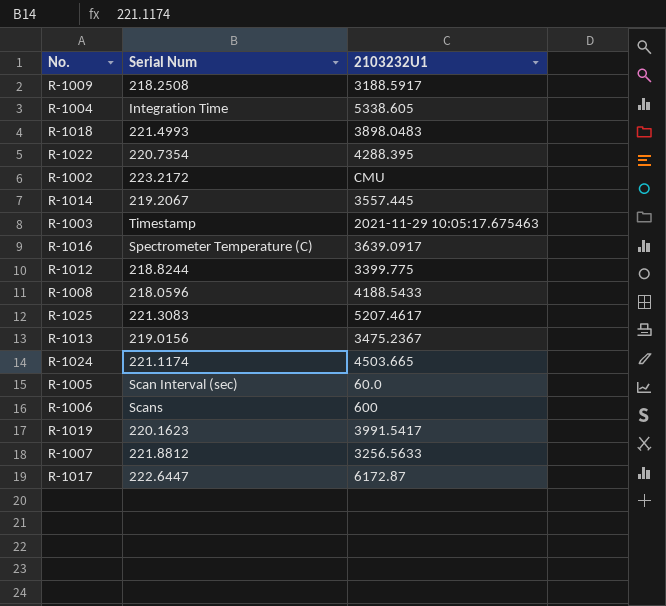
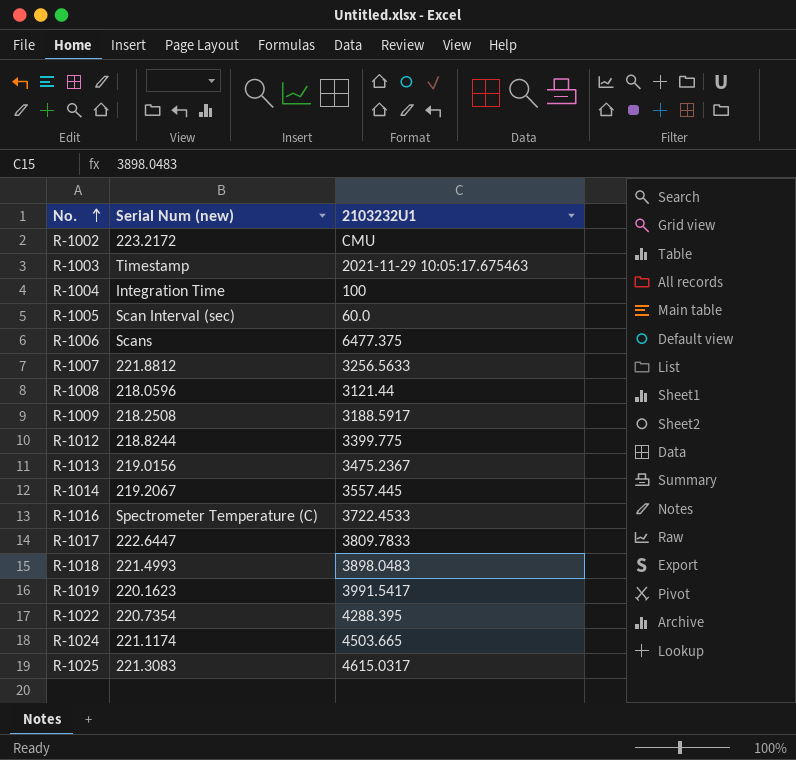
row order: none -> No. ascending
column name: Serial Num -> Serial Num (new)
R-1004 | 2103232U1: 5338.605 -> 100
R-1006 | 2103232U1: 600 -> 6477.375
R-1008 | 2103232U1: 4188.5433 -> 3121.44
R-1016 | 2103232U1: 3639.0917 -> 3722.4533
R-1017 | 2103232U1: 6172.87 -> 3809.7833
R-1025 | 2103232U1: 5207.4617 -> 4615.0317

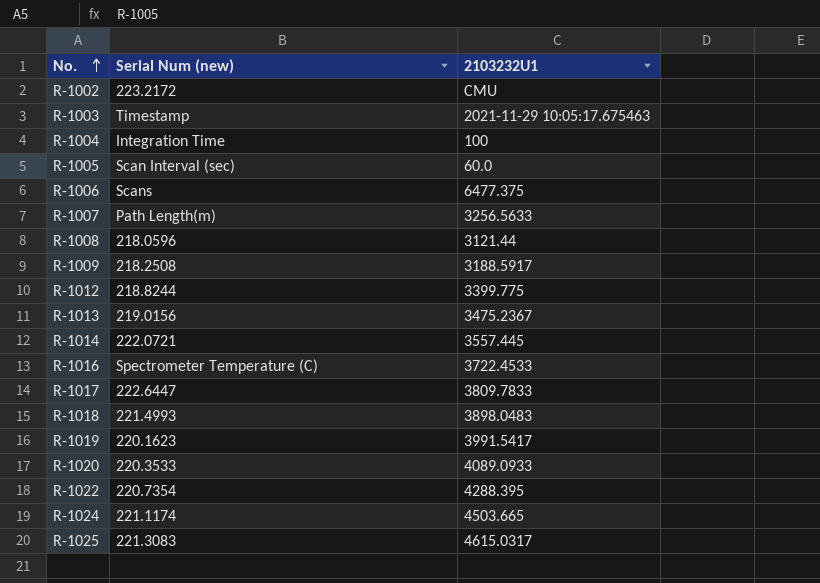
R-1007 | Serial Num (new): 221.8812 -> Path Length(m)
R-1014 | Serial Num (new): 219.2067 -> 222.0721
row R-1020: none -> 220.3533 | 4089.0933

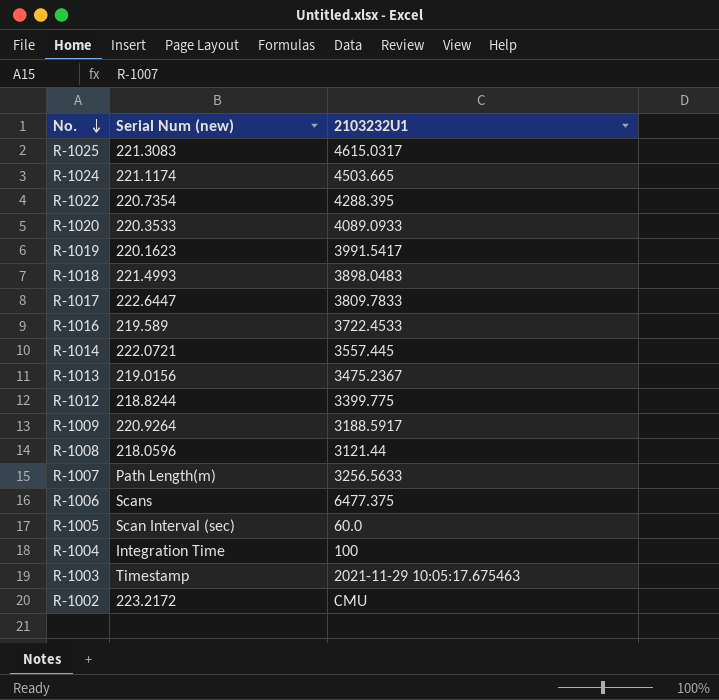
row order: No. ascending -> No. descending
R-1016 | Serial Num (new): Spectrometer Temperature (C) -> 219.589
R-1009 | Serial Num (new): 218.2508 -> 220.9264

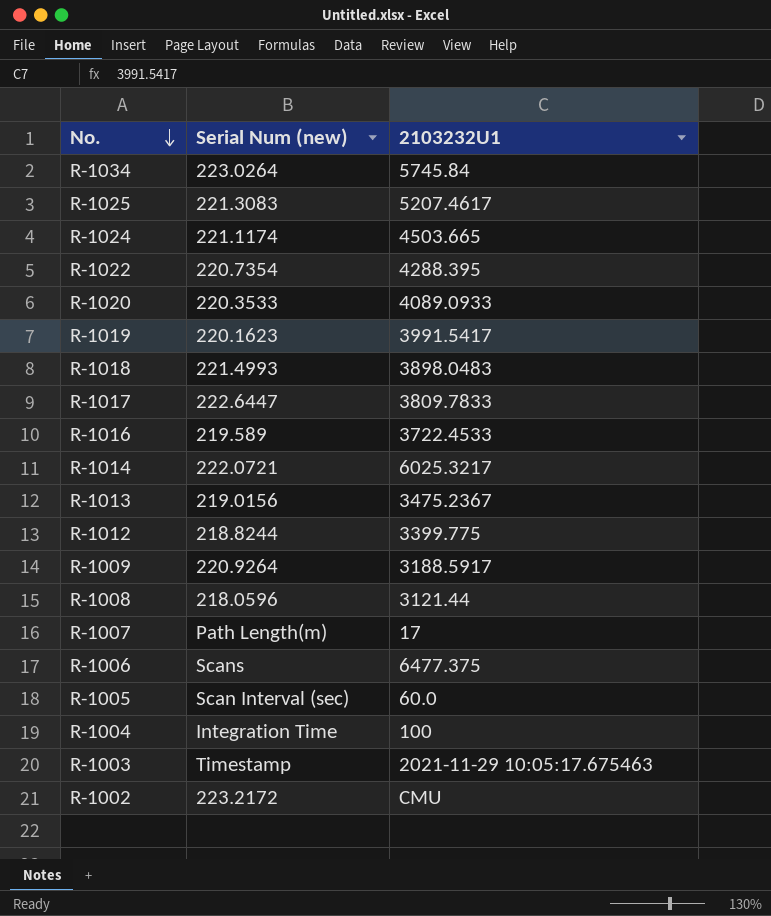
row R-1034: none -> 223.0264 | 5745.84
R-1025 | 2103232U1: 4615.0317 -> 5207.4617
R-1014 | 2103232U1: 3557.445 -> 6025.3217
R-1007 | 2103232U1: 3256.5633 -> 17

